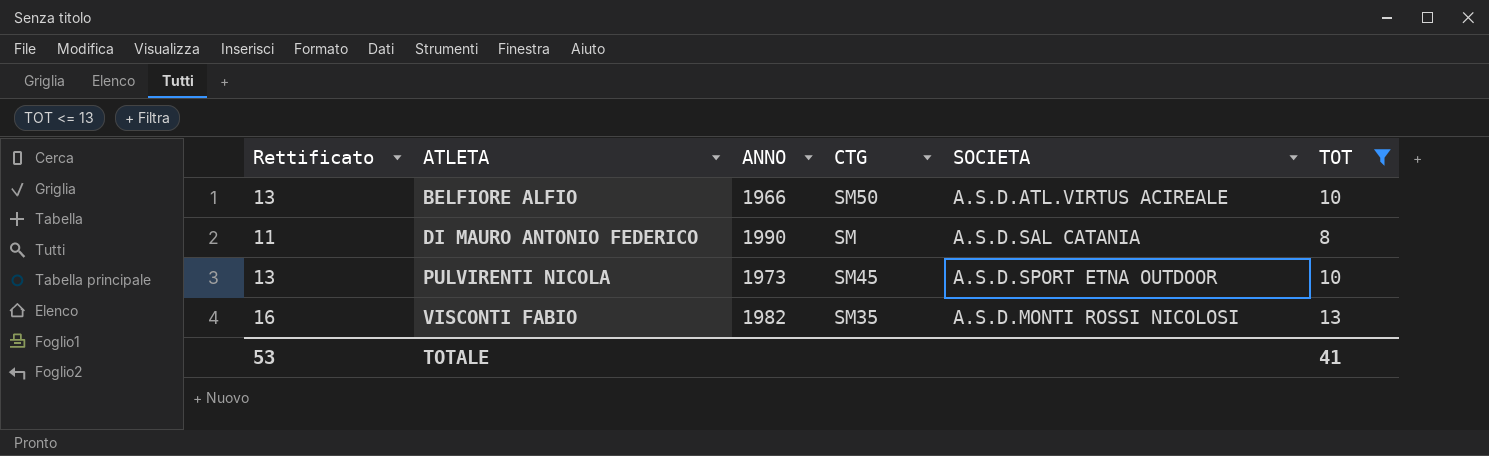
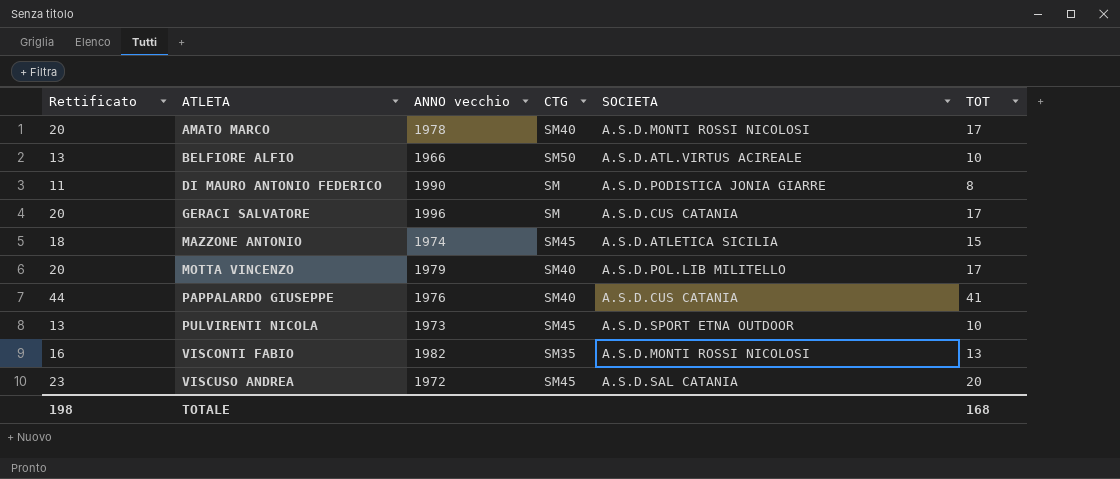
filter: TOT <= 13 -> none
column name: ANNO -> ANNO vecchio
DI MAURO ANTONIO FEDERICO | SOCIETA: A.S.D.SAL CATANIA -> A.S.D.PODISTICA JONIA GIARRE
TOTALE | Rettificato: 53 -> 198
TOTALE | TOT: 41 -> 168

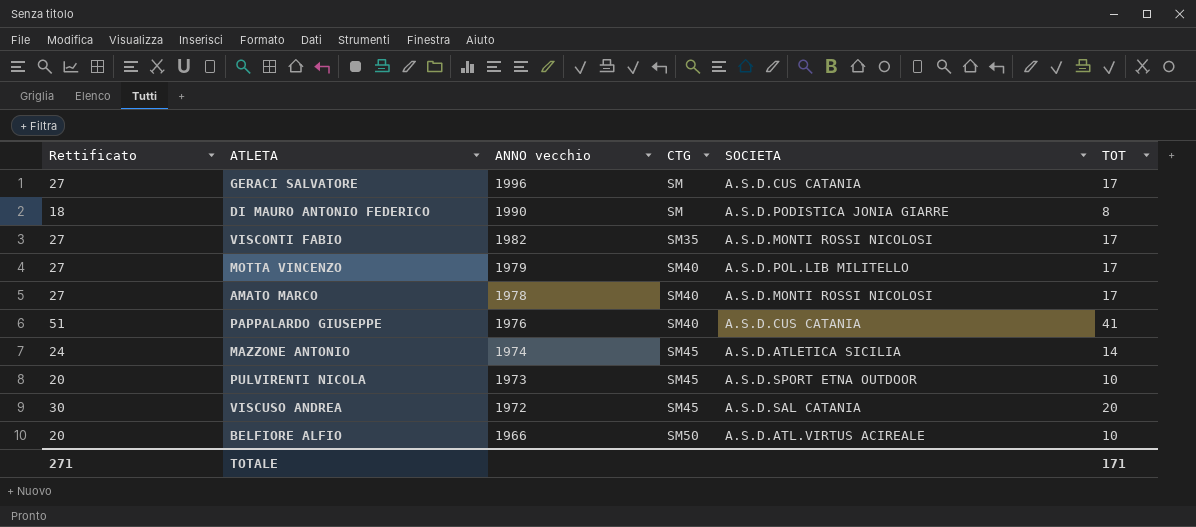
row order: ATLETA ascending -> ANNO vecchio descending
column Rettificato | formula: [TOT] + 3 -> [TOT] + 10
VISCONTI FABIO | TOT: 13 -> 17
MAZZONE ANTONIO | TOT: 15 -> 14
TOTALE | Rettificato: 198 -> 271
TOTALE | TOT: 168 -> 171

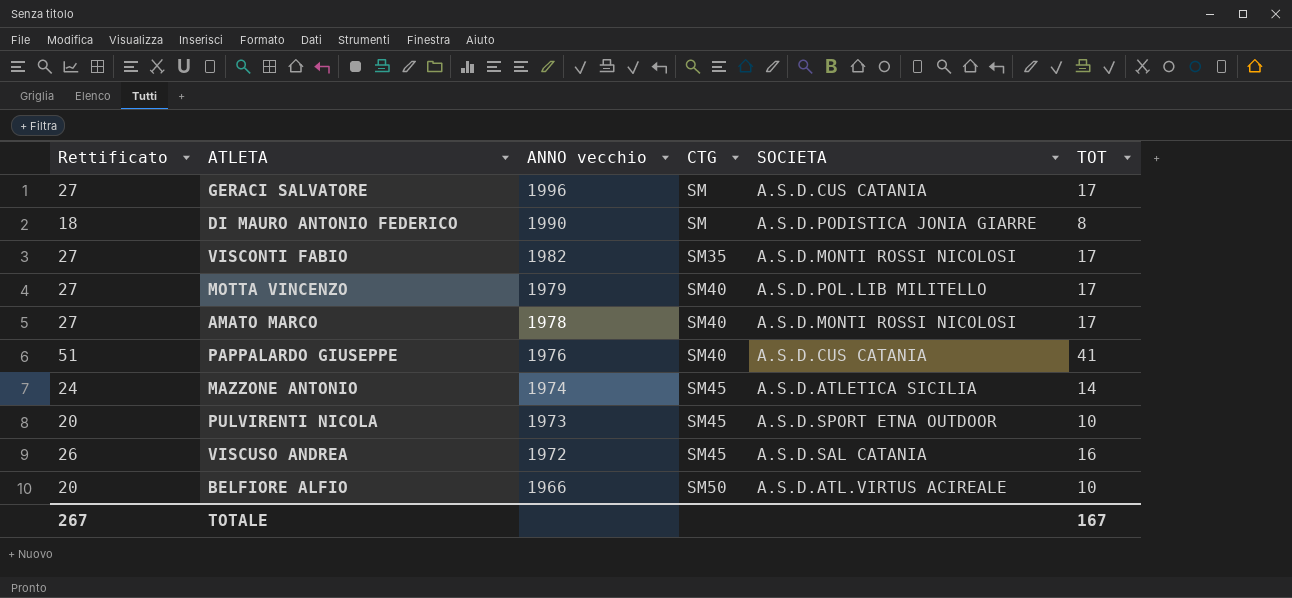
VISCUSO ANDREA | Rettificato: 30 -> 26
VISCUSO ANDREA | TOT: 20 -> 16
TOTALE | Rettificato: 271 -> 267
TOTALE | TOT: 171 -> 167

